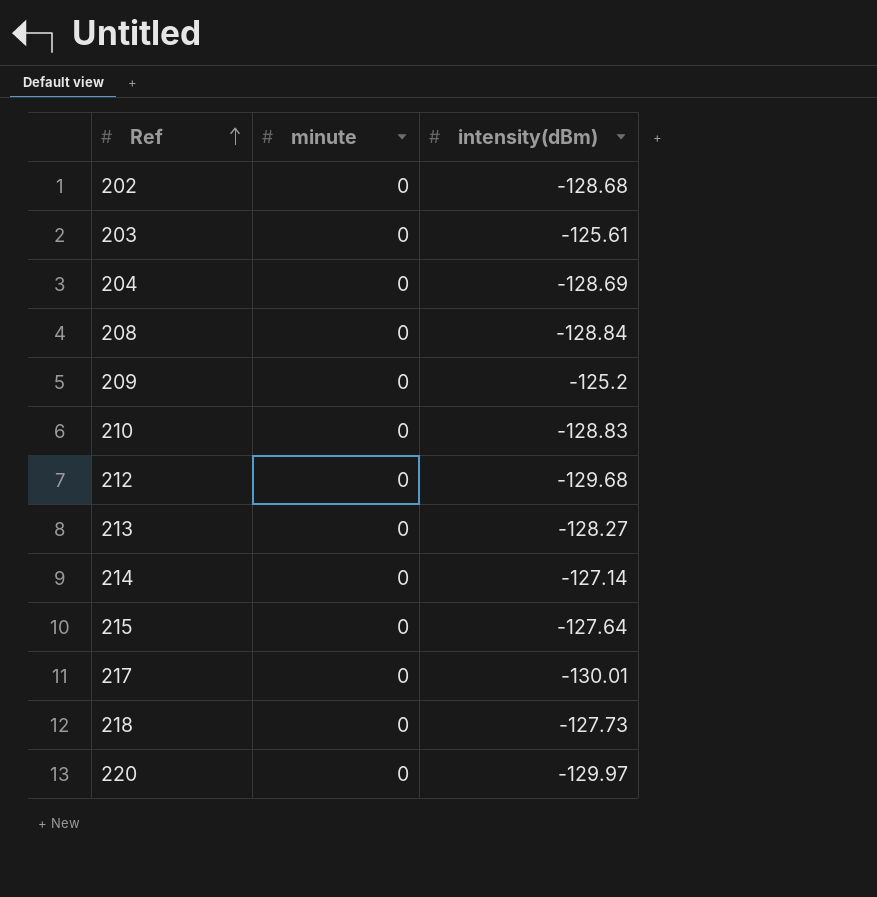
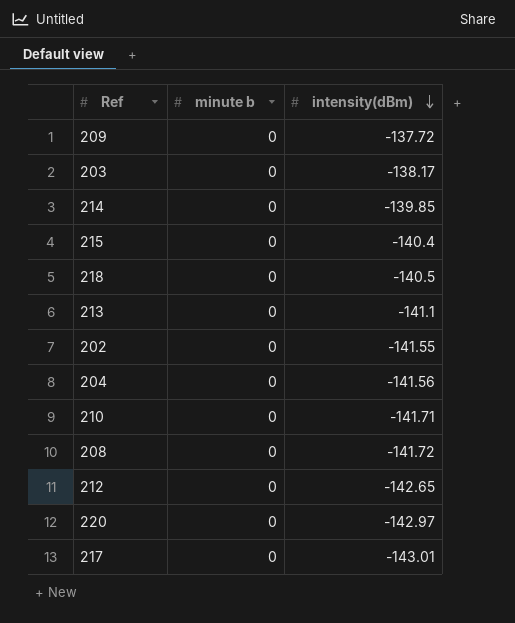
row order: Ref ascending -> intensity(dBm) descending
column name: minute -> minute b
209 | intensity(dBm): -125.2 -> -137.72
203 | intensity(dBm): -125.61 -> -138.17
214 | intensity(dBm): -127.14 -> -139.85
215 | intensity(dBm): -127.64 -> -140.4
218 | intensity(dBm): -127.73 -> -140.5
213 | intensity(dBm): -128.27 -> -141.1
202 | intensity(dBm): -128.68 -> -141.55
204 | intensity(dBm): -128.69 -> -141.56
210 | intensity(dBm): -128.83 -> -141.71
208 | intensity(dBm): -128.84 -> -141.72
212 | intensity(dBm): -129.68 -> -142.65
220 | intensity(dBm): -129.97 -> -142.97
217 | intensity(dBm): -130.01 -> -143.01

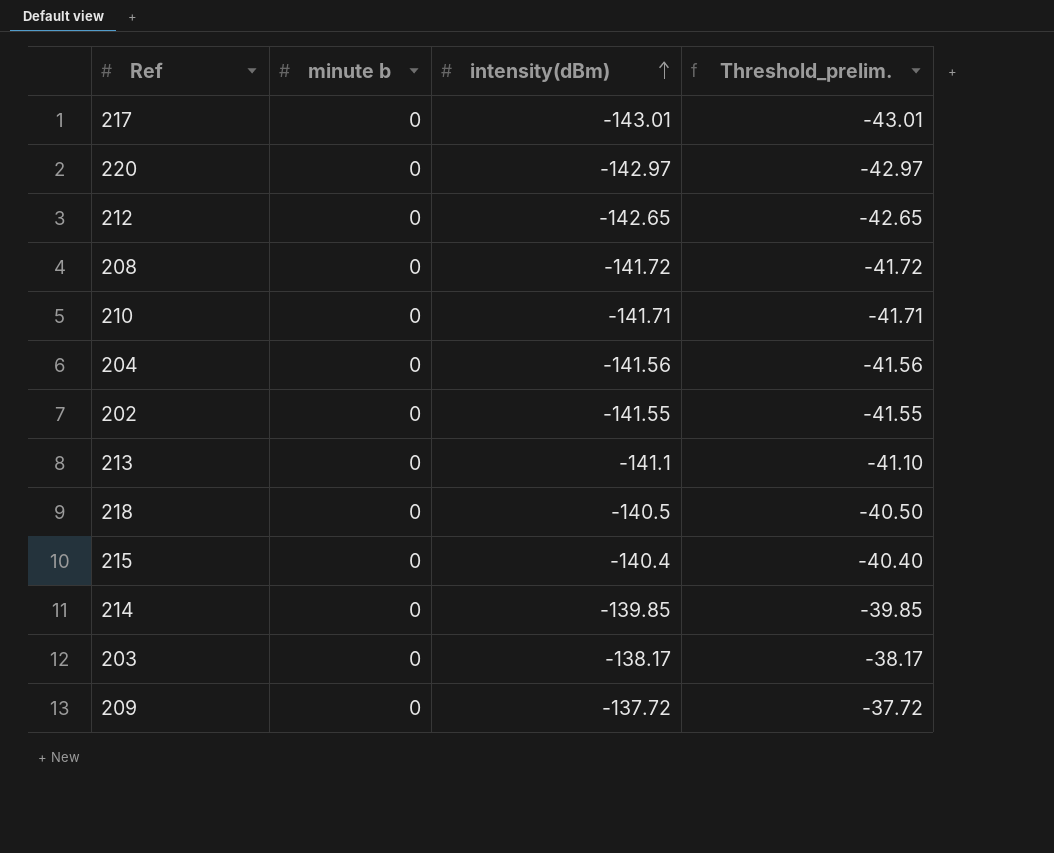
row order: intensity(dBm) descending -> intensity(dBm) ascending
column Threshold_prelim. | formula: none -> [intensity(dBm)] + 100

